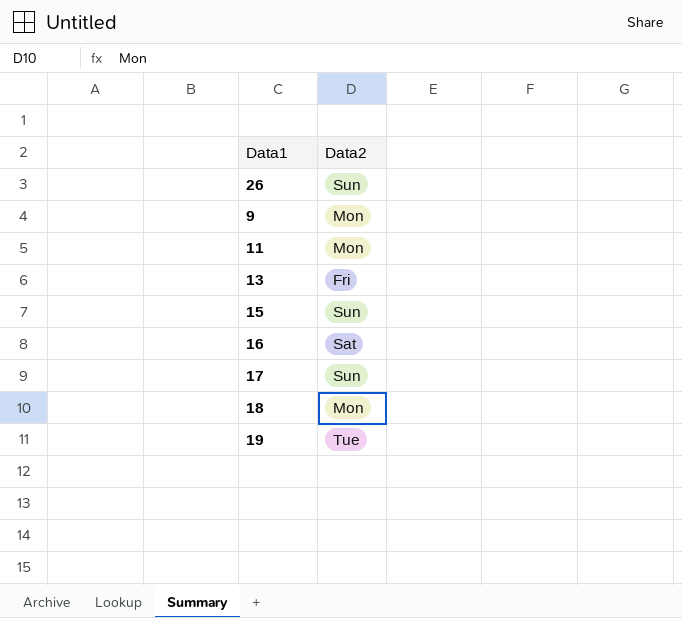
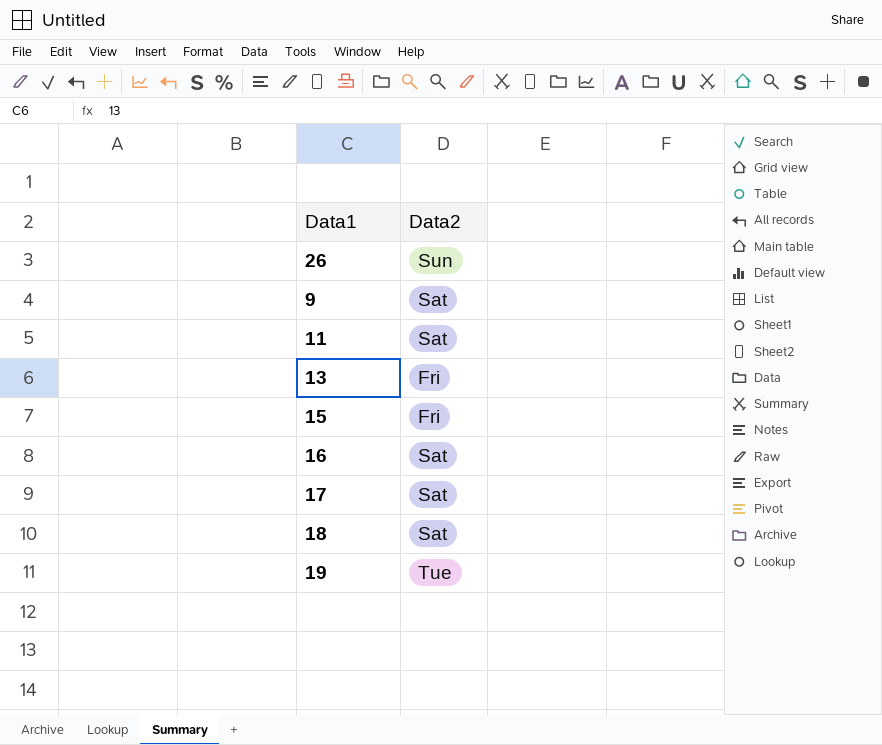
9 | Data2: Mon -> Sat
11 | Data2: Mon -> Sat
15 | Data2: Sun -> Fri
17 | Data2: Sun -> Sat
18 | Data2: Mon -> Sat

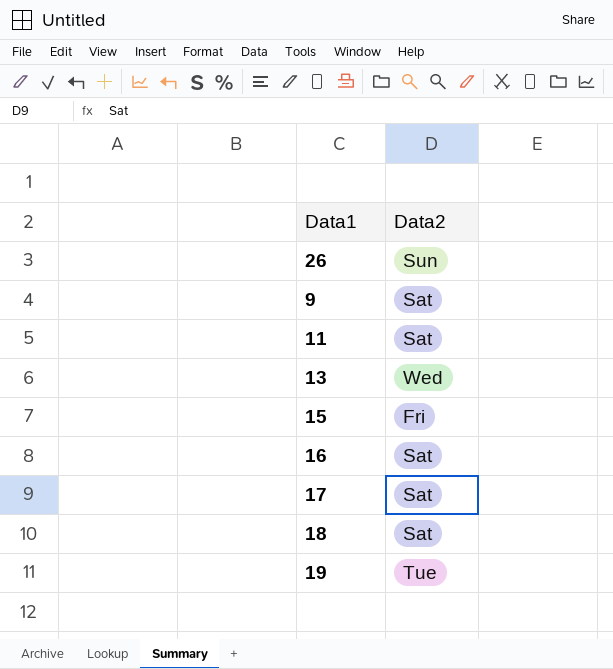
13 | Data2: Fri -> Wed

